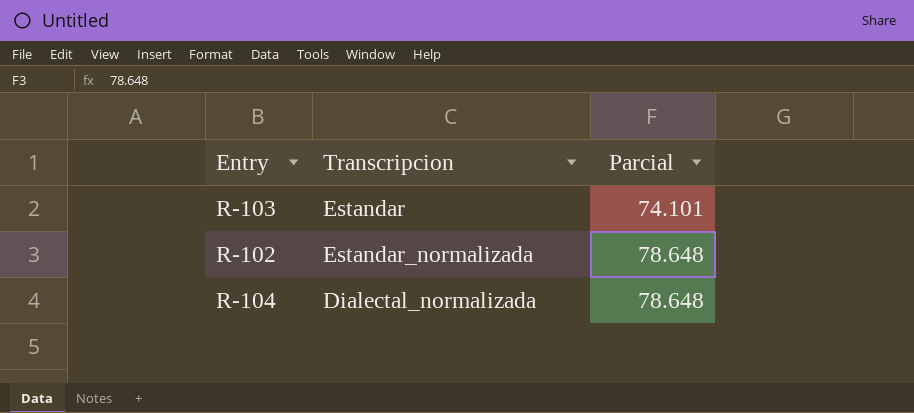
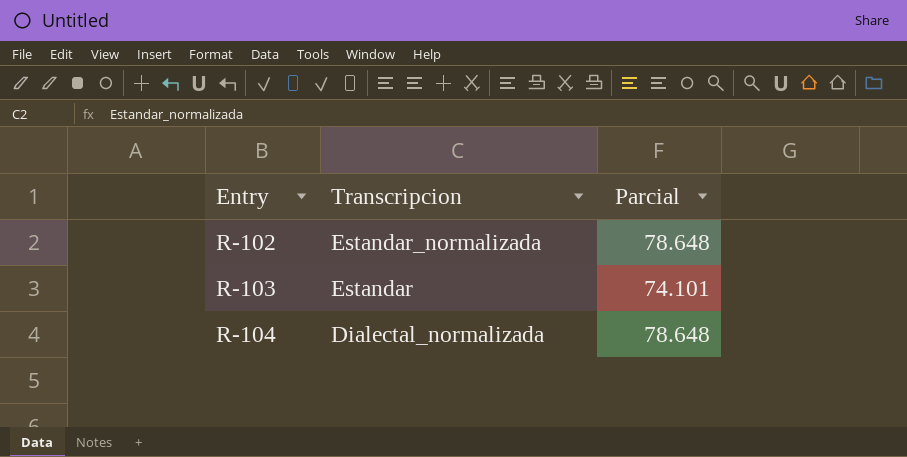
row order: Parcial ascending -> Entry ascending

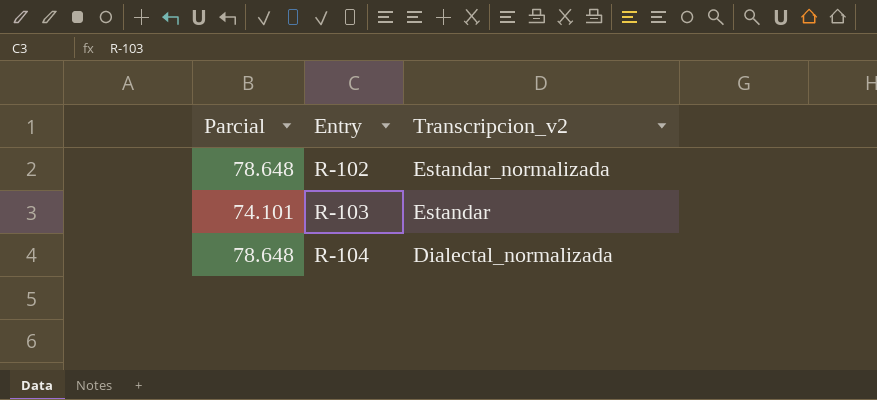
column Parcial | position: 3 -> 1
column name: Transcripcion -> Transcripcion_v2

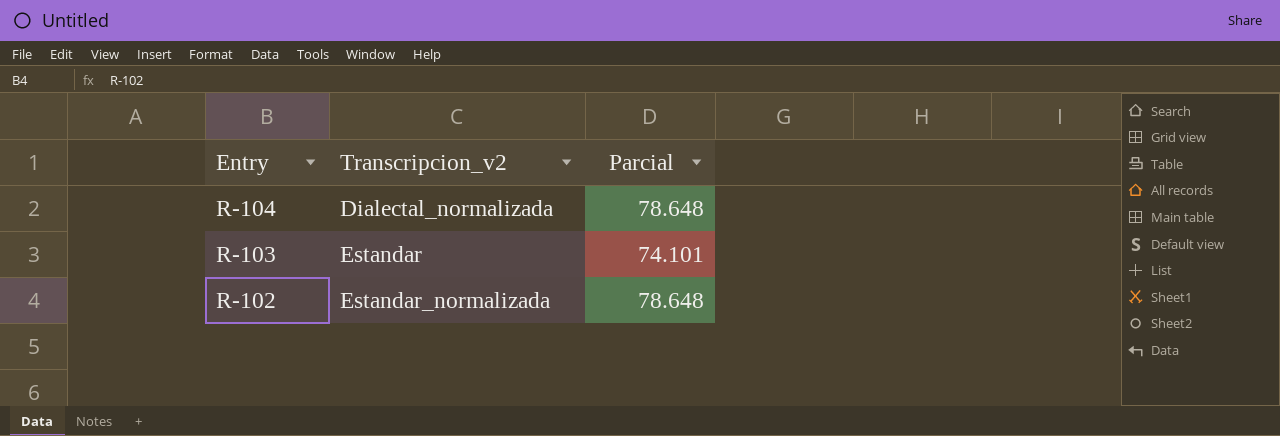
row order: Entry ascending -> Entry descending
column Parcial | position: 1 -> 3

